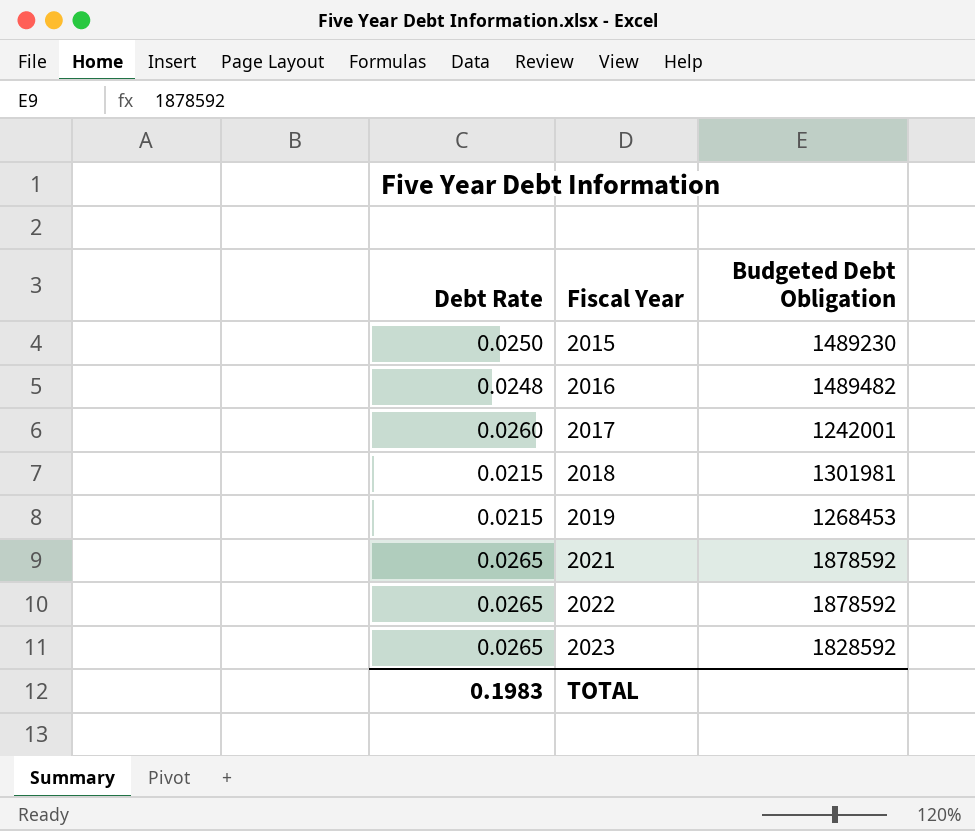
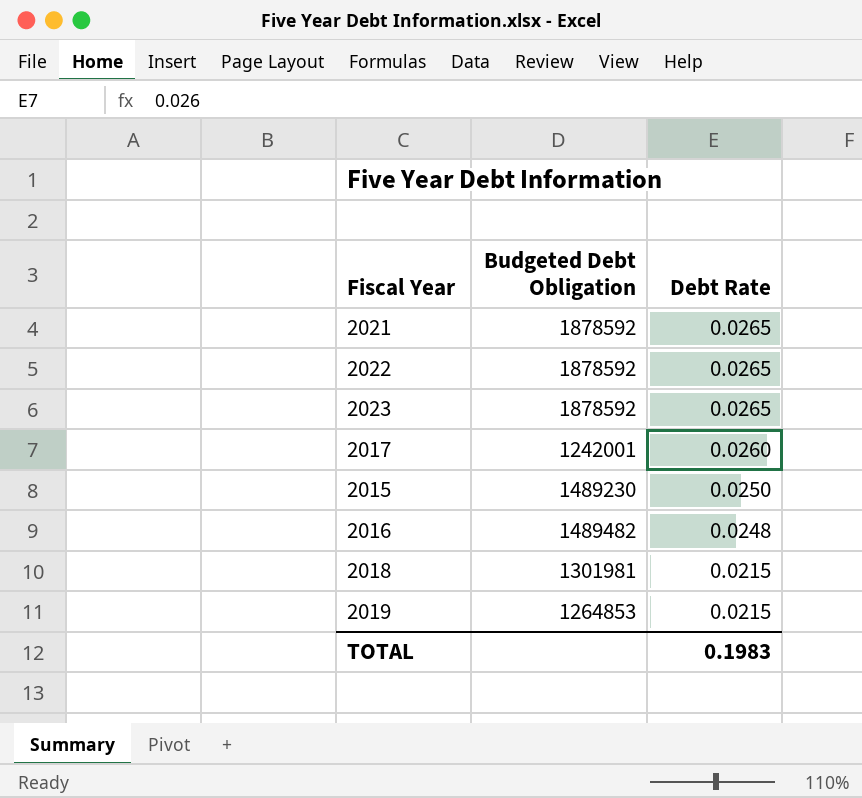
row order: Fiscal Year ascending -> Debt Rate descending
column Debt Rate | position: 1 -> 3
2023 | Budgeted Debt Obligation: 1828592 -> 1878592
2019 | Budgeted Debt Obligation: 1268453 -> 1264853

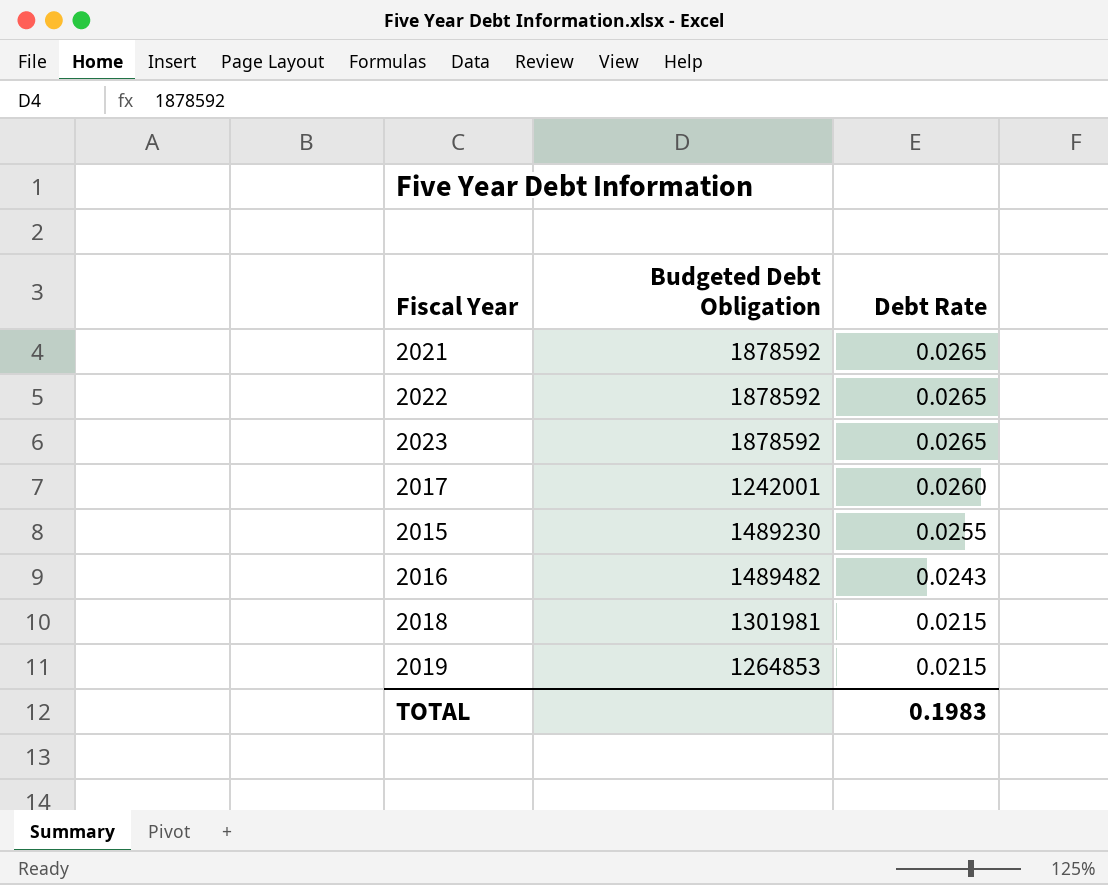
2015 | Debt Rate: 0.0250 -> 0.0255
2016 | Debt Rate: 0.0248 -> 0.0243

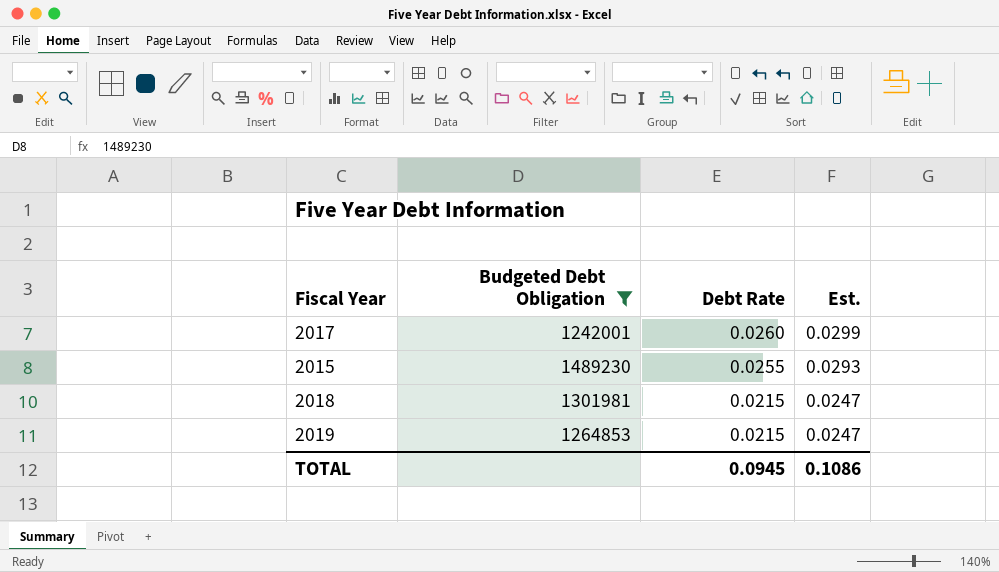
filter: none -> Budgeted Debt Obligation <= 1489230
column Est. | formula: none -> [Debt Rate] * 1.15
TOTAL | Debt Rate: 0.1983 -> 0.0945

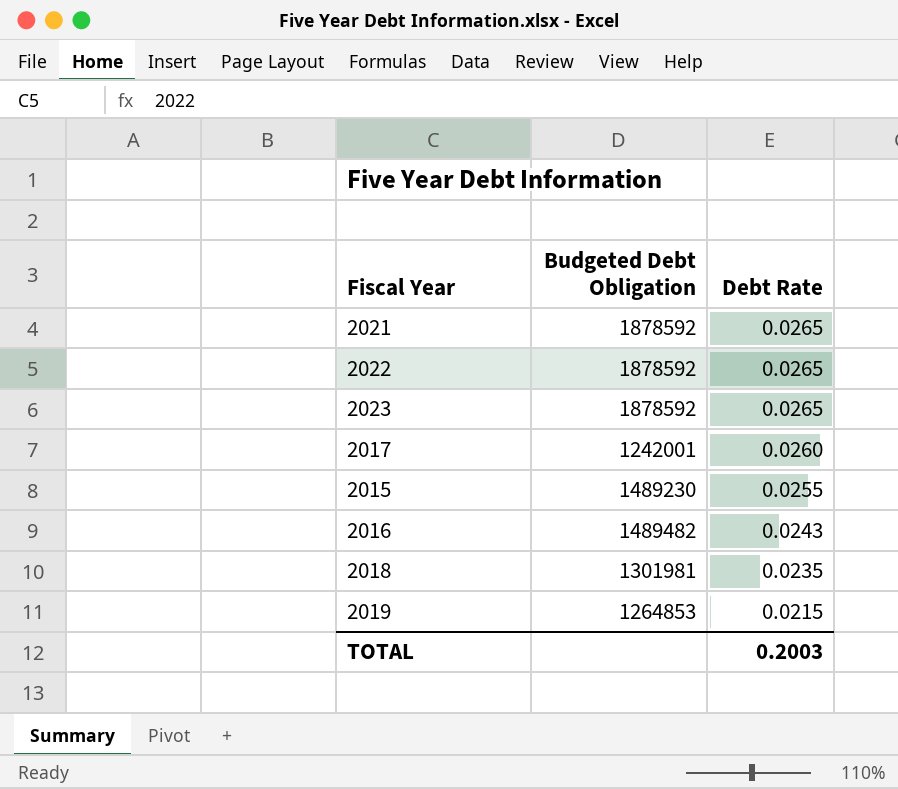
filter: Budgeted Debt Obligation <= 1489230 -> none
column Est. | formula: [Debt Rate] * 1.15 -> none
2018 | Debt Rate: 0.0215 -> 0.0235
TOTAL | Debt Rate: 0.0945 -> 0.2003

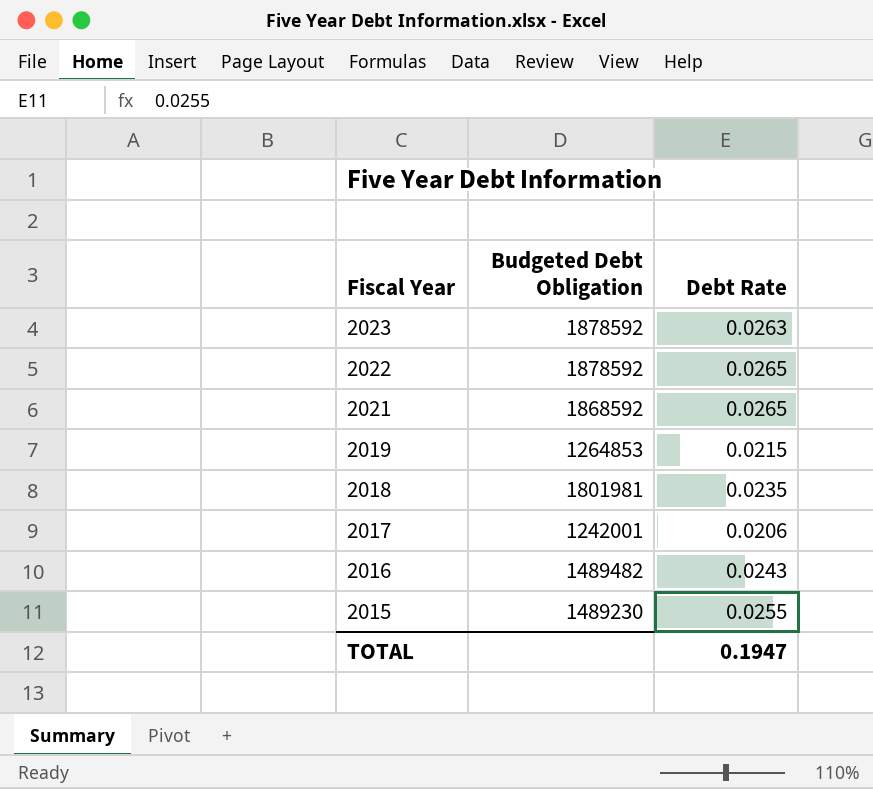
row order: Debt Rate descending -> Fiscal Year descending
2023 | Debt Rate: 0.0265 -> 0.0263
2021 | Budgeted Debt Obligation: 1878592 -> 1868592
2018 | Budgeted Debt Obligation: 1301981 -> 1801981
2017 | Debt Rate: 0.0260 -> 0.0206
TOTAL | Debt Rate: 0.2003 -> 0.1947

